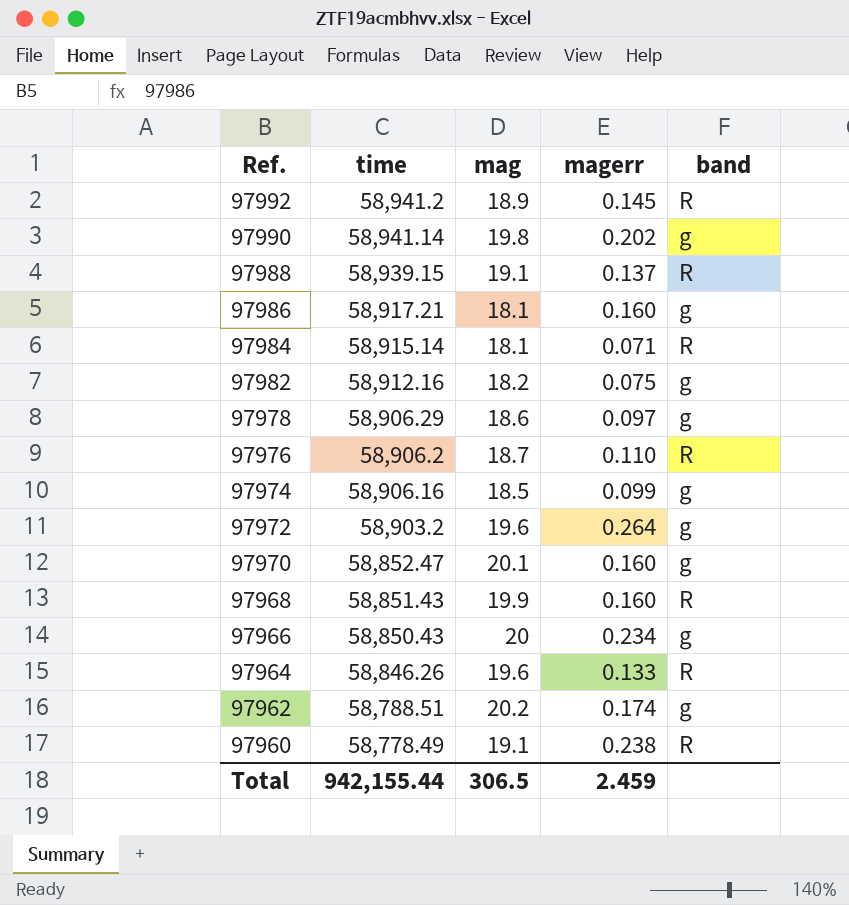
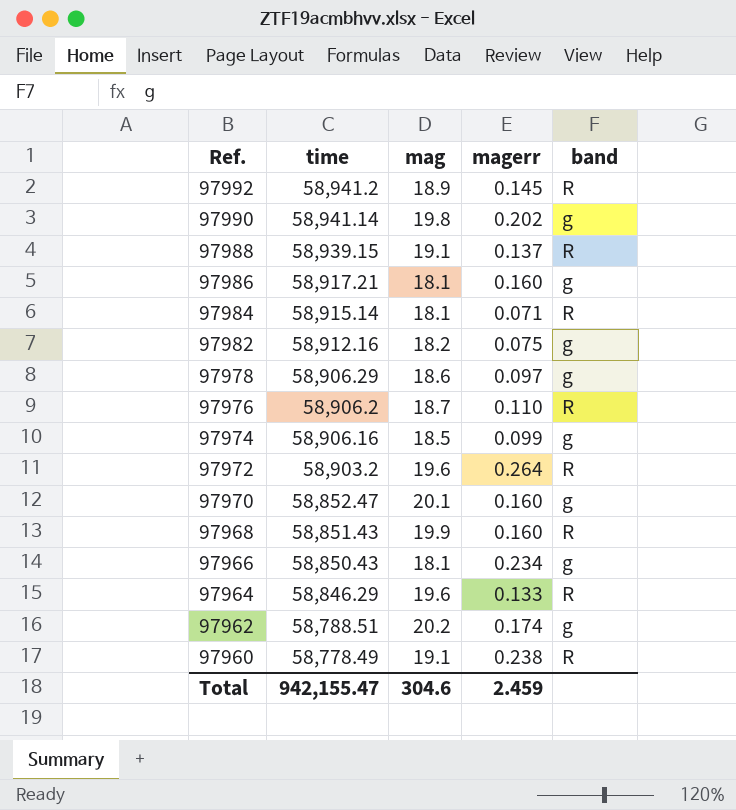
97972 | band: g -> R
97966 | mag: 20 -> 18.1
97964 | time: 58,846.26 -> 58,846.29
Total | time: 942,155.44 -> 942,155.47
Total | mag: 306.5 -> 304.6

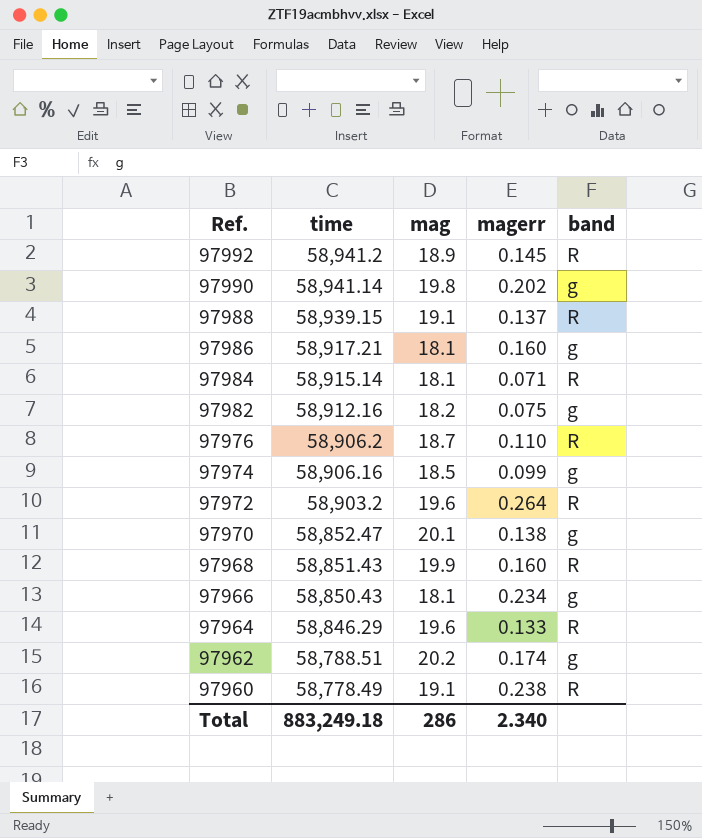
row 97978: 58,906.29 | 18.6 | 0.097 | g -> none
97970 | magerr: 0.160 -> 0.138
Total | time: 942,155.47 -> 883,249.18
Total | mag: 304.6 -> 286
Total | magerr: 2.459 -> 2.340

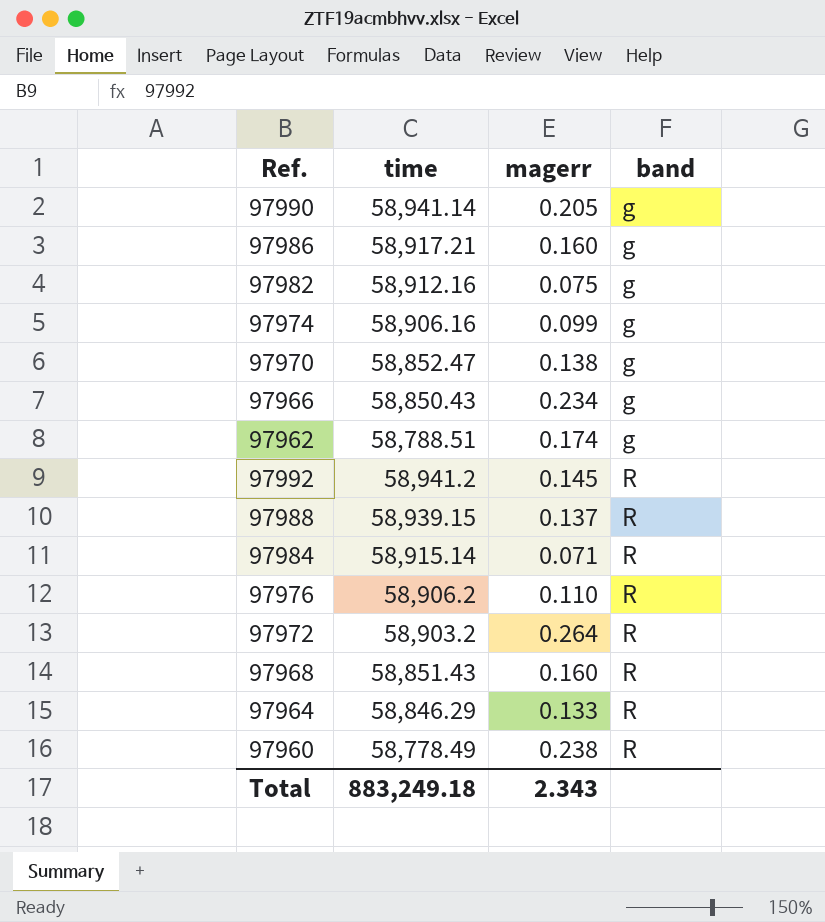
row order: Ref. descending -> band ascending
column mag | position: 3 -> none
97990 | magerr: 0.202 -> 0.205
Total | magerr: 2.340 -> 2.343

